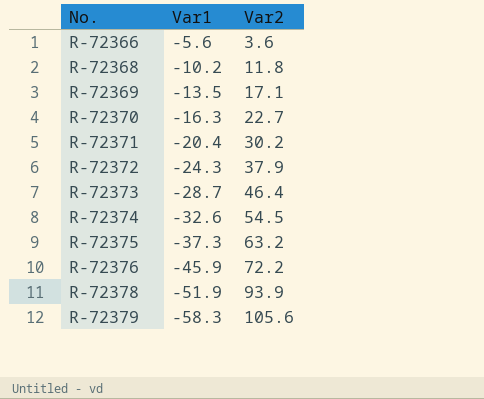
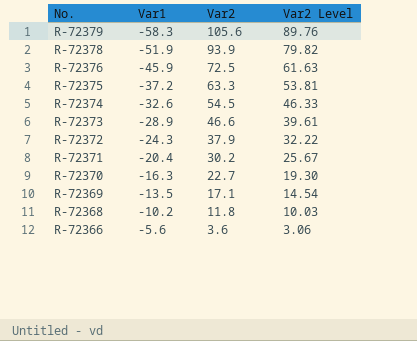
row order: No. ascending -> No. descending
column Var2 Level | formula: none -> [Var2] * 0.85
R-72376 | Var2: 72.2 -> 72.5
R-72375 | Var1: -37.3 -> -37.2
R-72375 | Var2: 63.2 -> 63.3
R-72373 | Var1: -28.7 -> -28.9
R-72373 | Var2: 46.4 -> 46.6

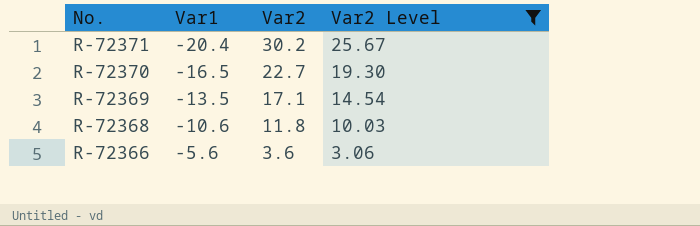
filter: none -> Var2 Level <= 25.67
R-72370 | Var1: -16.3 -> -16.5
R-72368 | Var1: -10.2 -> -10.6

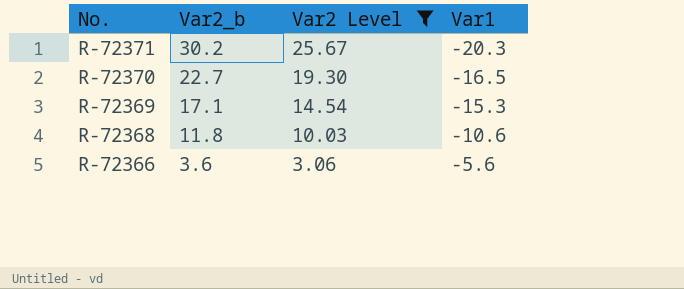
column name: Var2 -> Var2_b
column Var1 | position: 2 -> 4
R-72371 | Var1: -20.4 -> -20.3
R-72369 | Var1: -13.5 -> -15.3

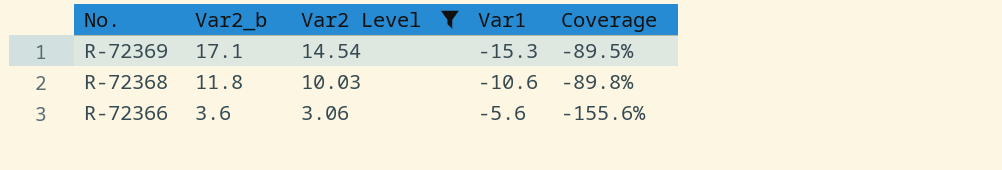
column Coverage | formula: none -> [Var1] / [Var2_b]
row R-72371: 30.2 | 25.67 | -20.3 -> none
row R-72370: 22.7 | 19.30 | -16.5 -> none

